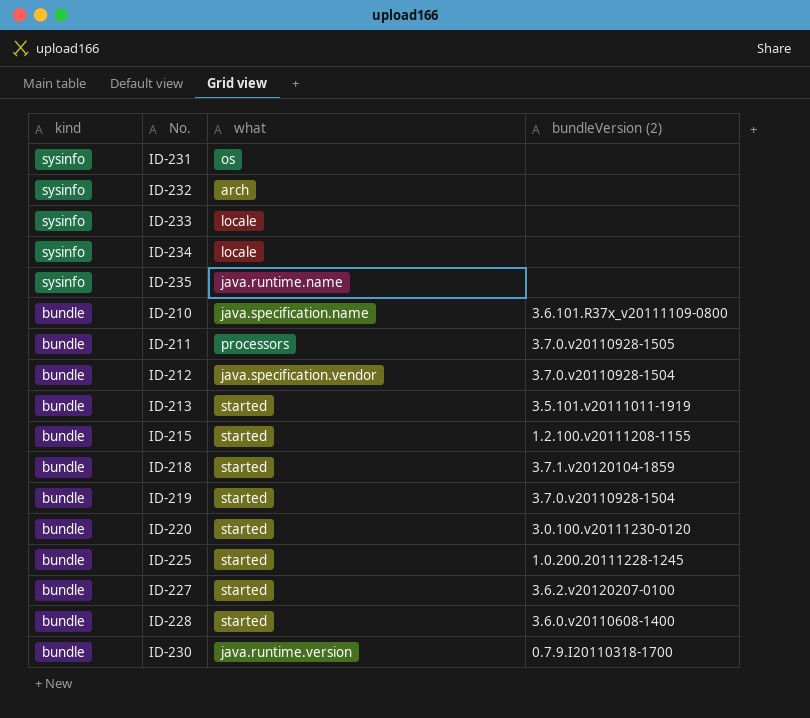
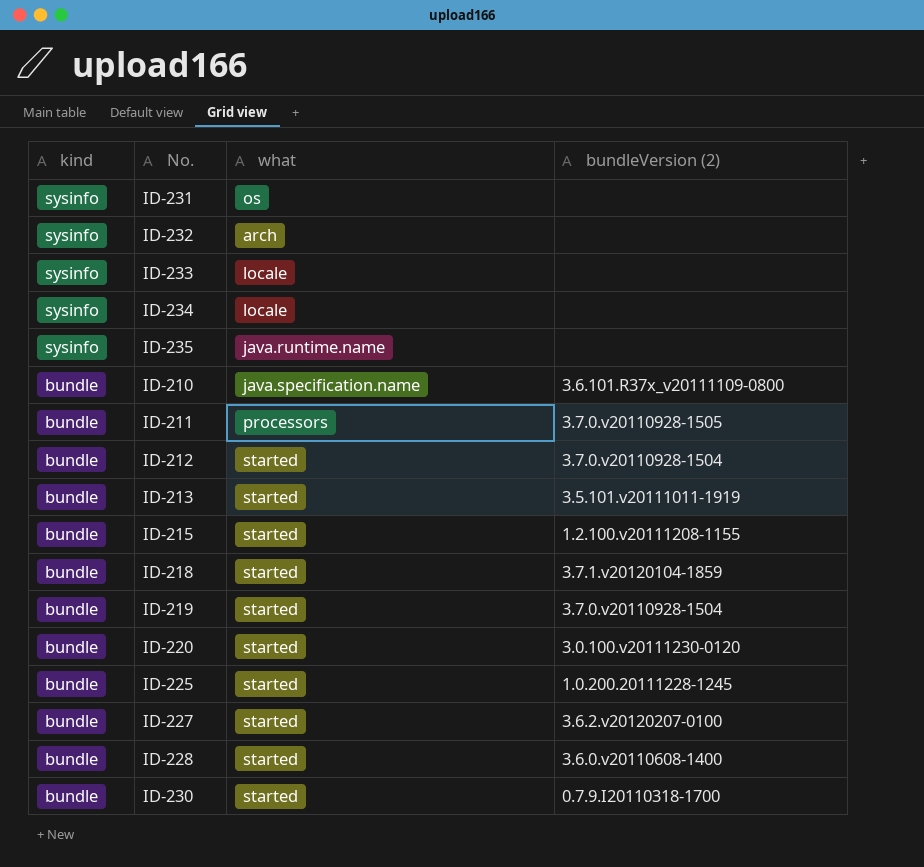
ID-212 | what: java.specification.vendor -> started
ID-230 | what: java.runtime.version -> started

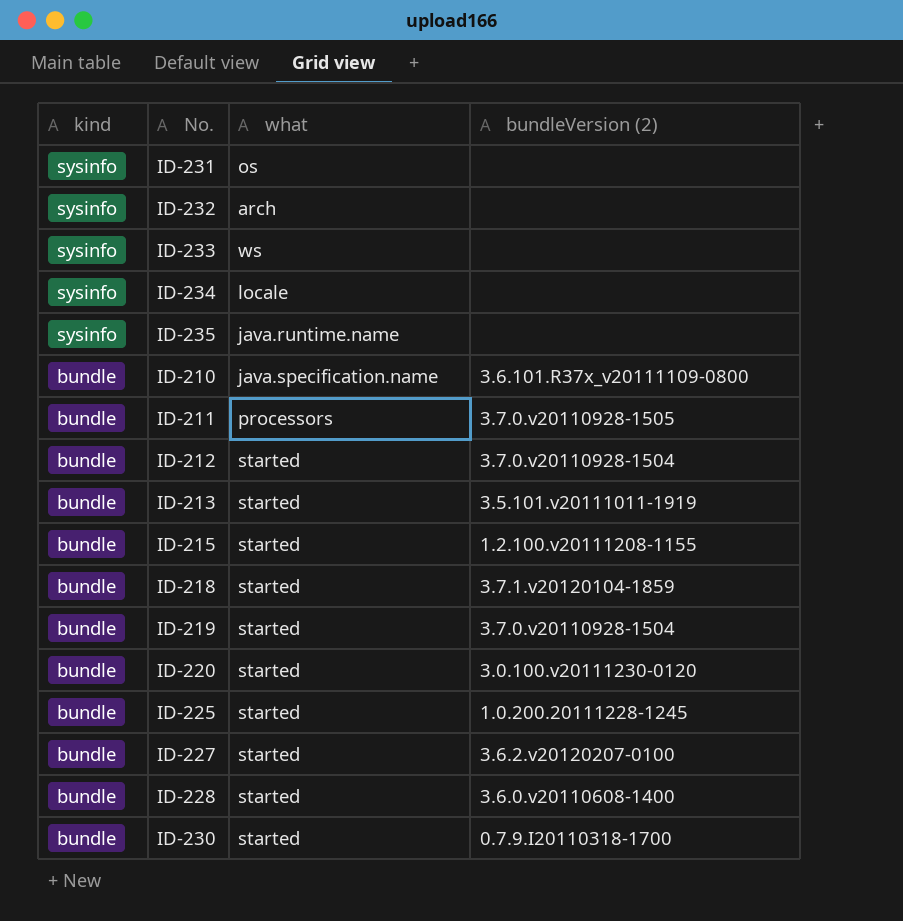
ID-233 | what: locale -> ws

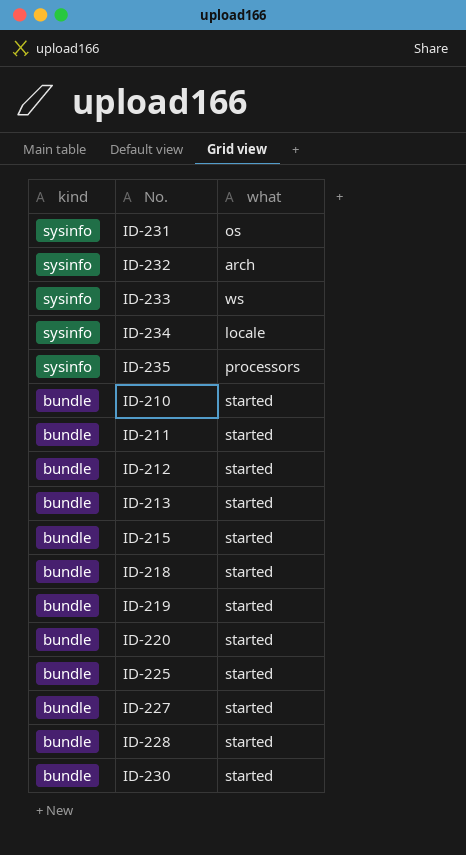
column bundleVersion (2) | position: 4 -> none
ID-235 | what: java.runtime.name -> processors
ID-210 | what: java.specification.name -> started
ID-211 | what: processors -> started

